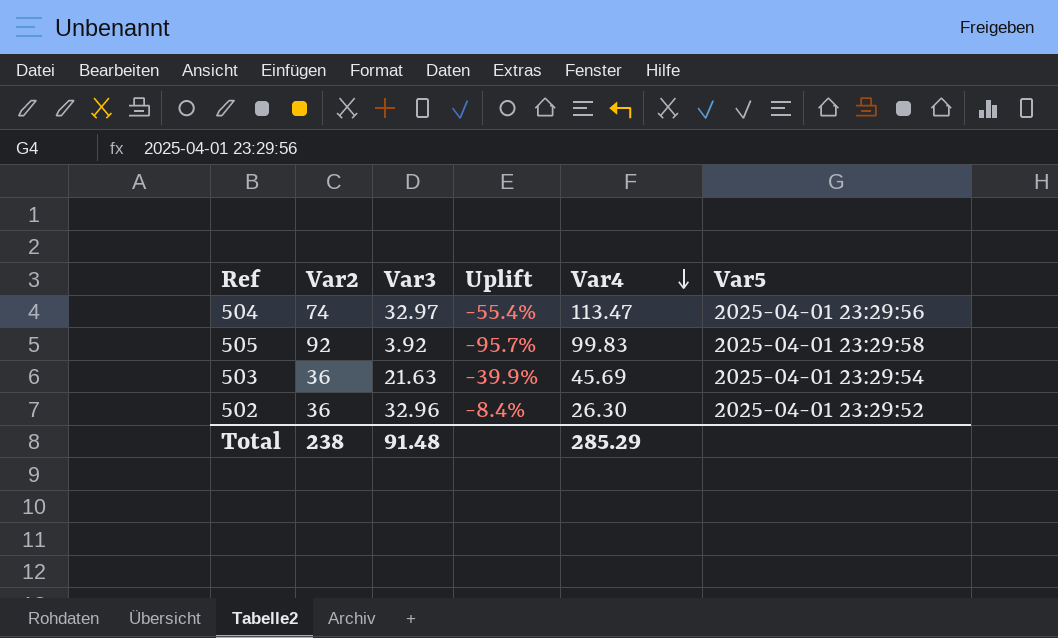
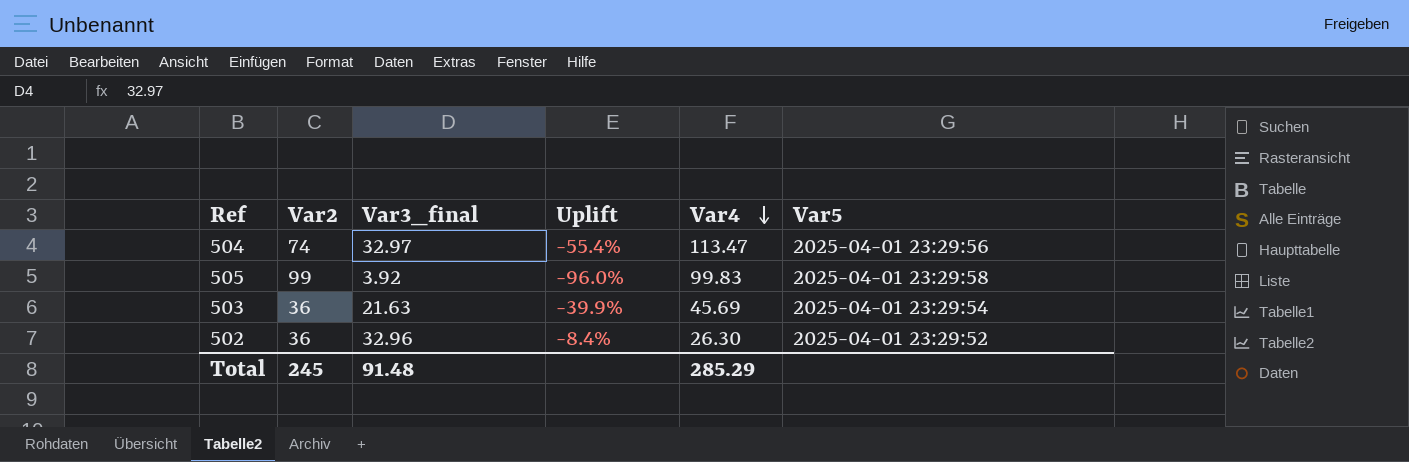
column name: Var3 -> Var3_final
505 | Var2: 92 -> 99
505 | Uplift: -95.7% -> -96.0%
Total | Var2: 238 -> 245

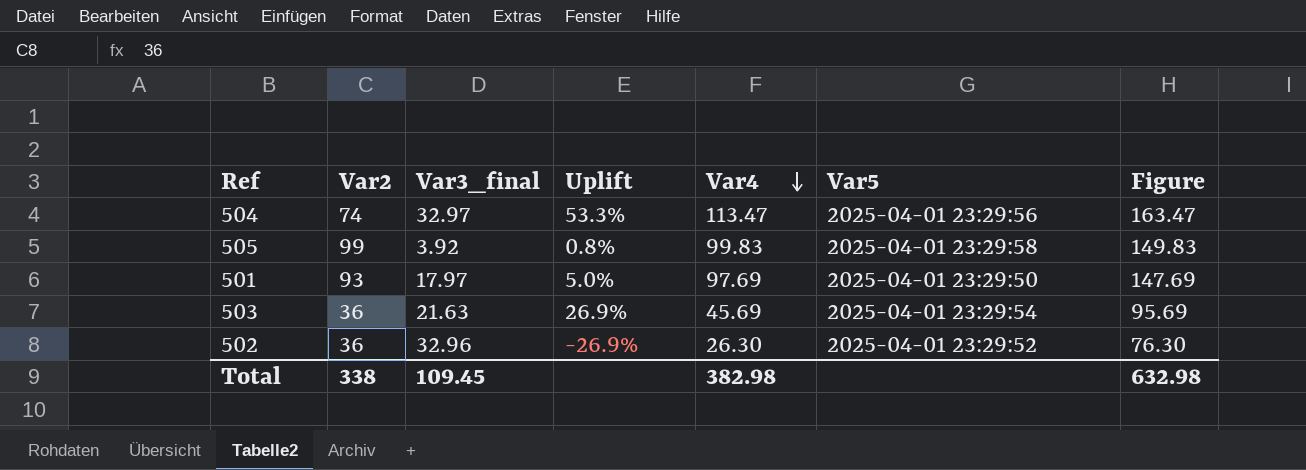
column Uplift | formula: ([Var3_final] - [Var2]) / [Var2] -> ([Var4] - [Var2]) / [Var2]
column Figure | formula: none -> [Var4] + 50
row 501: none -> 93 | 17.97 | 5.0% | 97.69 | 2025-04-01 23:29:50 | 147.69
Total | Var2: 245 -> 338
Total | Var3_final: 91.48 -> 109.45
Total | Var4: 285.29 -> 382.98

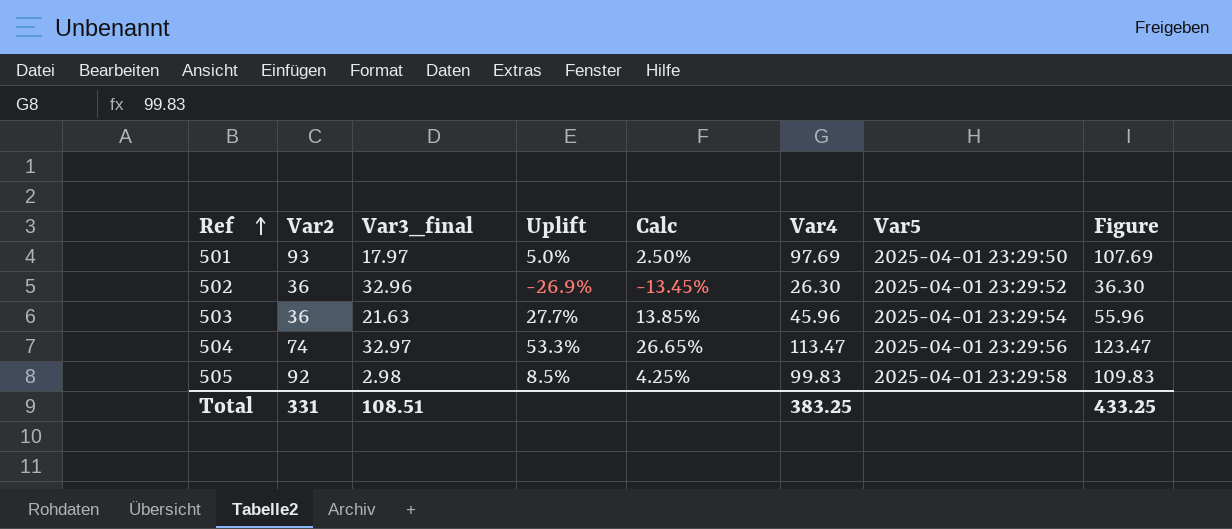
row order: Var4 descending -> Ref ascending
column Calc | formula: none -> [Uplift] * 0.5
column Figure | formula: [Var4] + 50 -> [Var4] + 10
503 | Uplift: 26.9% -> 27.7%
503 | Var4: 45.69 -> 45.96
505 | Var2: 99 -> 92
505 | Var3_final: 3.92 -> 2.98
505 | Uplift: 0.8% -> 8.5%
Total | Var2: 338 -> 331
Total | Var3_final: 109.45 -> 108.51
Total | Var4: 382.98 -> 383.25
Total | Figure: 632.98 -> 433.25

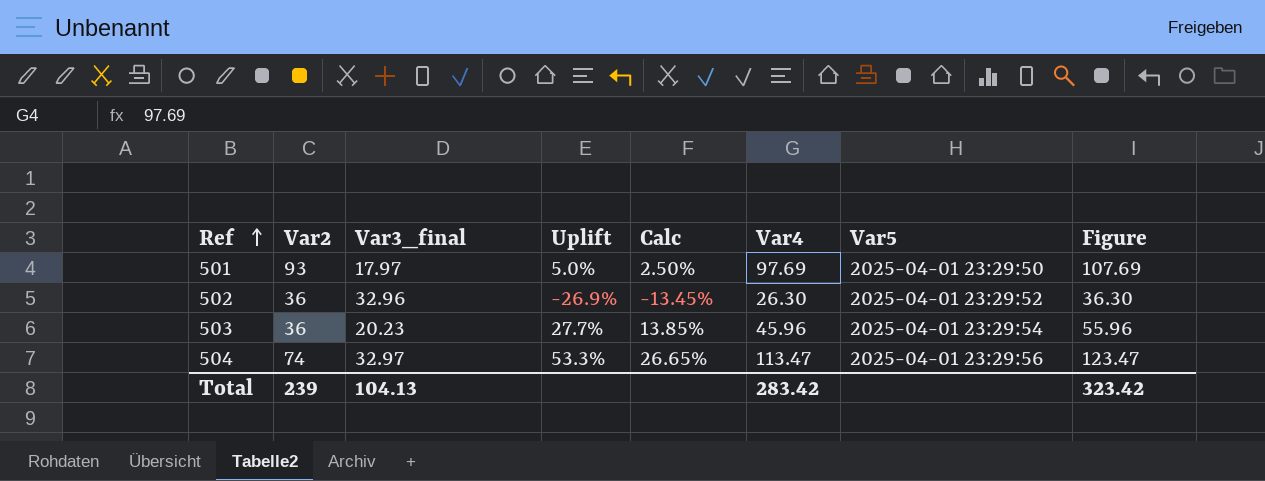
row 505: 92 | 2.98 | 8.5% | 4.25% | 99.83 | 2025-04-01 23:29:58 | 109.83 -> none
503 | Var3_final: 21.63 -> 20.23
Total | Var2: 331 -> 239
Total | Var3_final: 108.51 -> 104.13
Total | Var4: 383.25 -> 283.42
Total | Figure: 433.25 -> 323.42

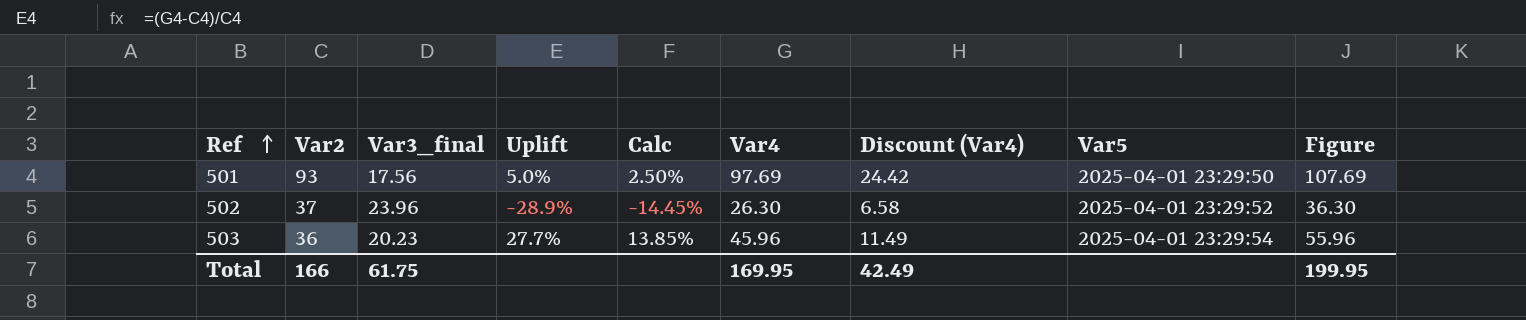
column Discount (Var4) | formula: none -> [Var4] * 0.25
row 504: 74 | 32.97 | 53.3% | 26.65% | 113.47 | 2025-04-01 23:29:56 | 123.47 -> none
501 | Var3_final: 17.97 -> 17.56
502 | Var2: 36 -> 37
502 | Var3_final: 32.96 -> 23.96
502 | Uplift: -26.9% -> -28.9%
502 | Calc: -13.45% -> -14.45%
Total | Var2: 239 -> 166
Total | Var3_final: 104.13 -> 61.75
Total | Var4: 283.42 -> 169.95
Total | Figure: 323.42 -> 199.95

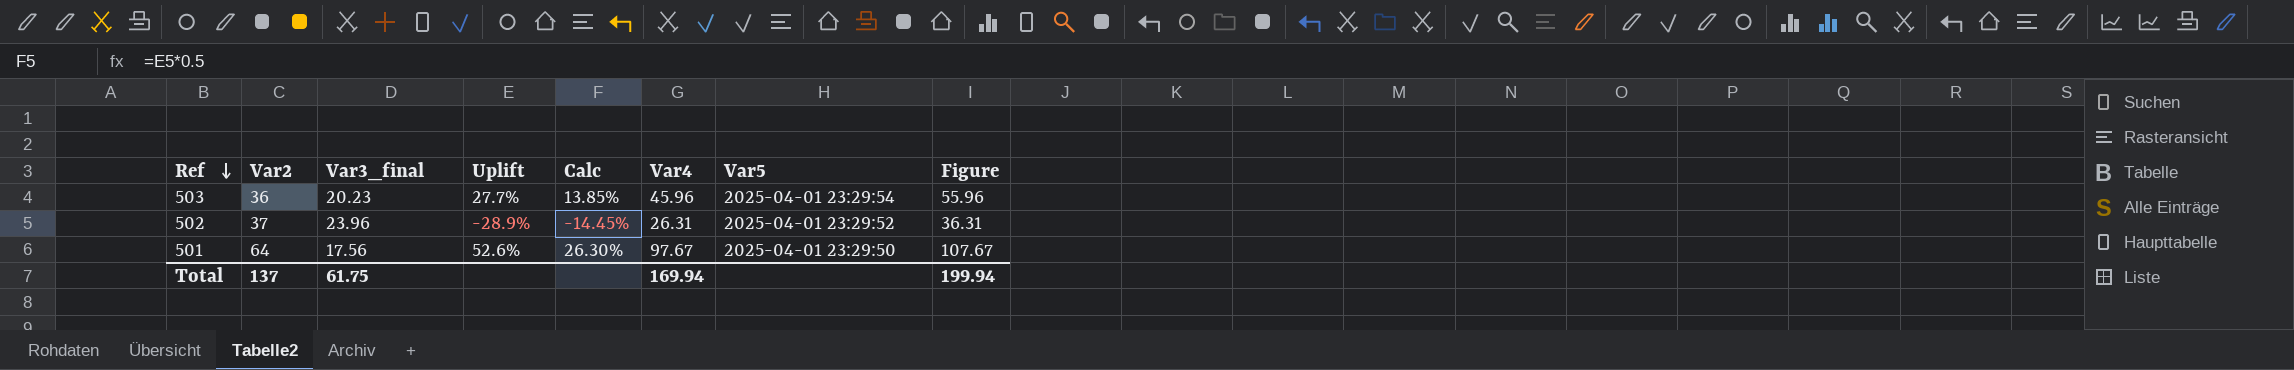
row order: Ref ascending -> Ref descending
column Discount (Var4) | formula: [Var4] * 0.25 -> none
502 | Var4: 26.30 -> 26.31
502 | Figure: 36.30 -> 36.31
501 | Var2: 93 -> 64
501 | Uplift: 5.0% -> 52.6%
501 | Calc: 2.50% -> 26.30%
501 | Var4: 97.69 -> 97.67
501 | Figure: 107.69 -> 107.67
Total | Var2: 166 -> 137
Total | Var4: 169.95 -> 169.94
Total | Figure: 199.95 -> 199.94

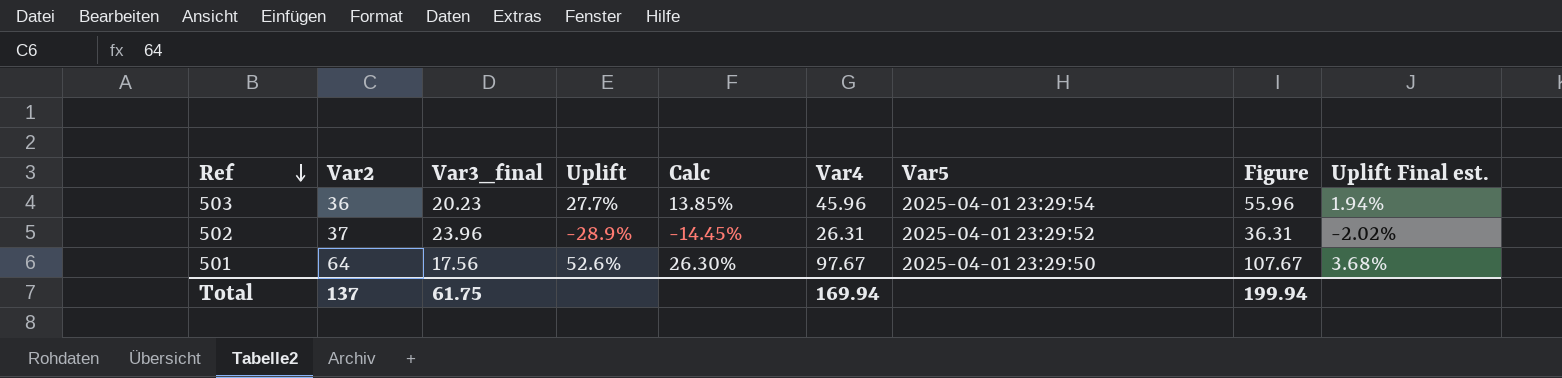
column Uplift Final est. | formula: none -> [Uplift] * 0.07

